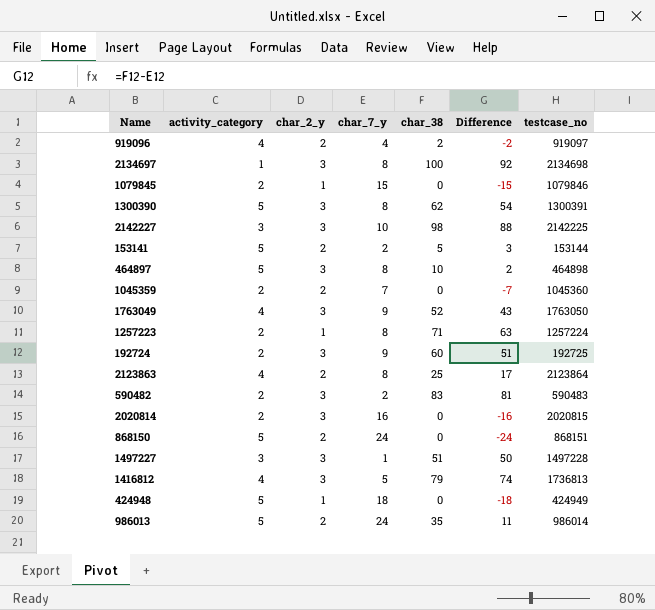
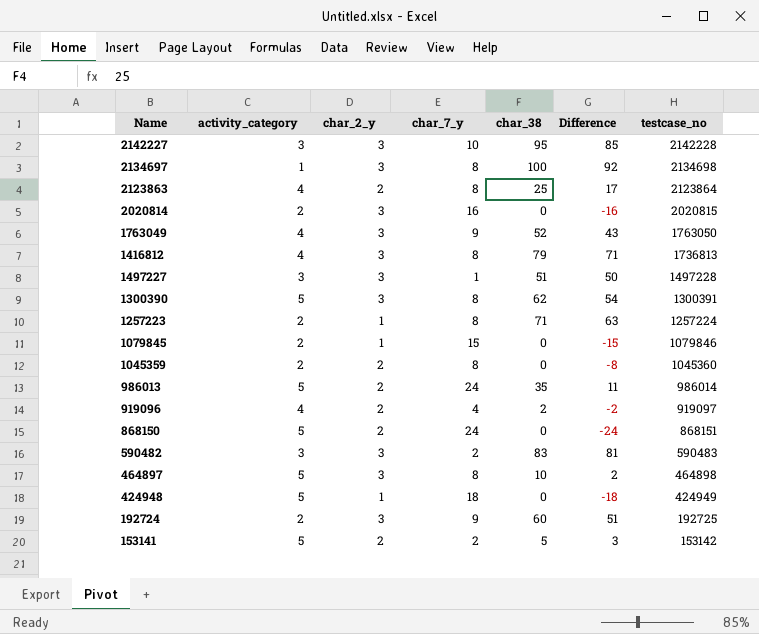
row order: none -> testcase_no descending
2142227 | char_38: 98 -> 95
2142227 | Difference: 88 -> 85
2142227 | testcase_no: 2142225 -> 2142228
1416812 | char_7_y: 5 -> 8
1416812 | Difference: 74 -> 71
1045359 | char_7_y: 7 -> 8
1045359 | Difference: -7 -> -8
590482 | activity_category: 2 -> 3
153141 | testcase_no: 153144 -> 153142

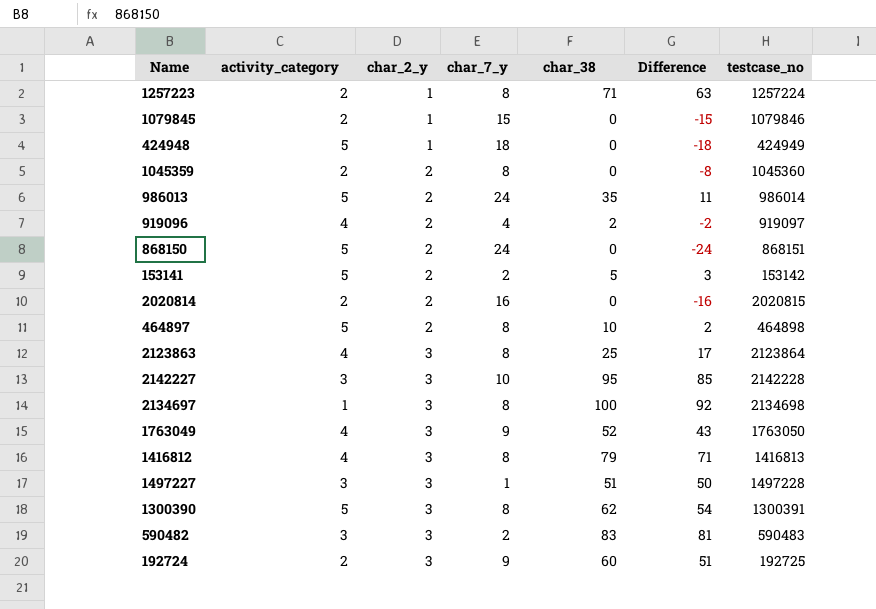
row order: testcase_no descending -> char_2_y ascending
2020814 | char_2_y: 3 -> 2
464897 | char_2_y: 3 -> 2
2123863 | char_2_y: 2 -> 3
1416812 | testcase_no: 1736813 -> 1416813

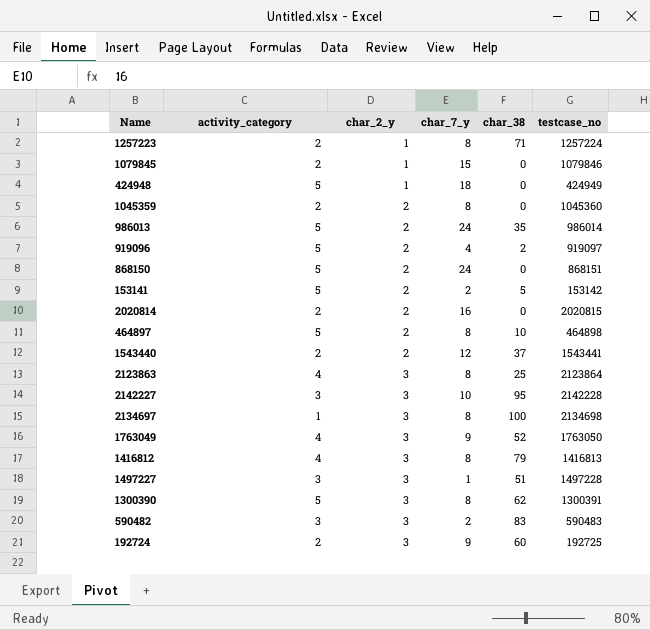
column Difference | formula: [char_38] - [char_7_y] -> none
919096 | activity_category: 4 -> 5
row 1543440: none -> 2 | 2 | 12 | 37 | 1543441

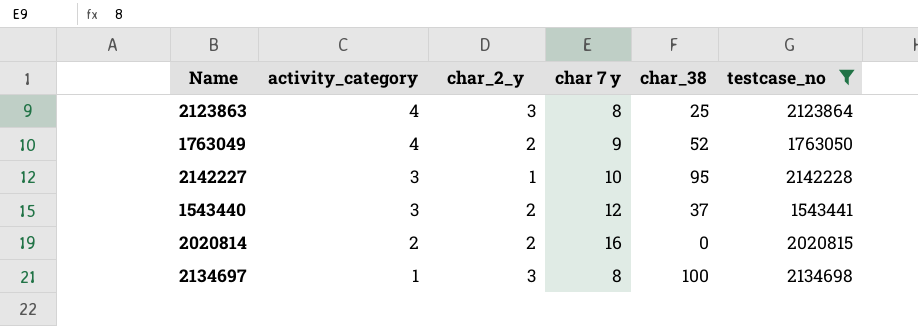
filter: none -> testcase_no >= 1543441
row order: char_2_y ascending -> activity_category descending
column name: char_7_y -> char 7 y
1763049 | char_2_y: 3 -> 2
2142227 | char_2_y: 3 -> 1
1543440 | activity_category: 2 -> 3

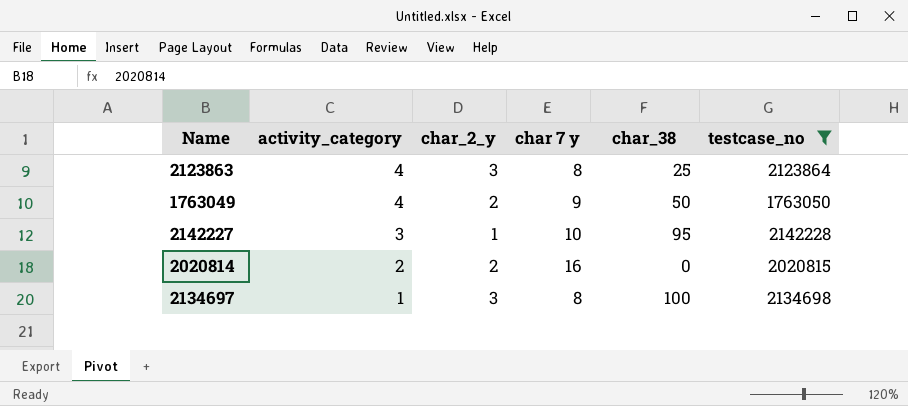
row 1543440: 3 | 2 | 12 | 37 | 1543441 -> none
1763049 | char_38: 52 -> 50

